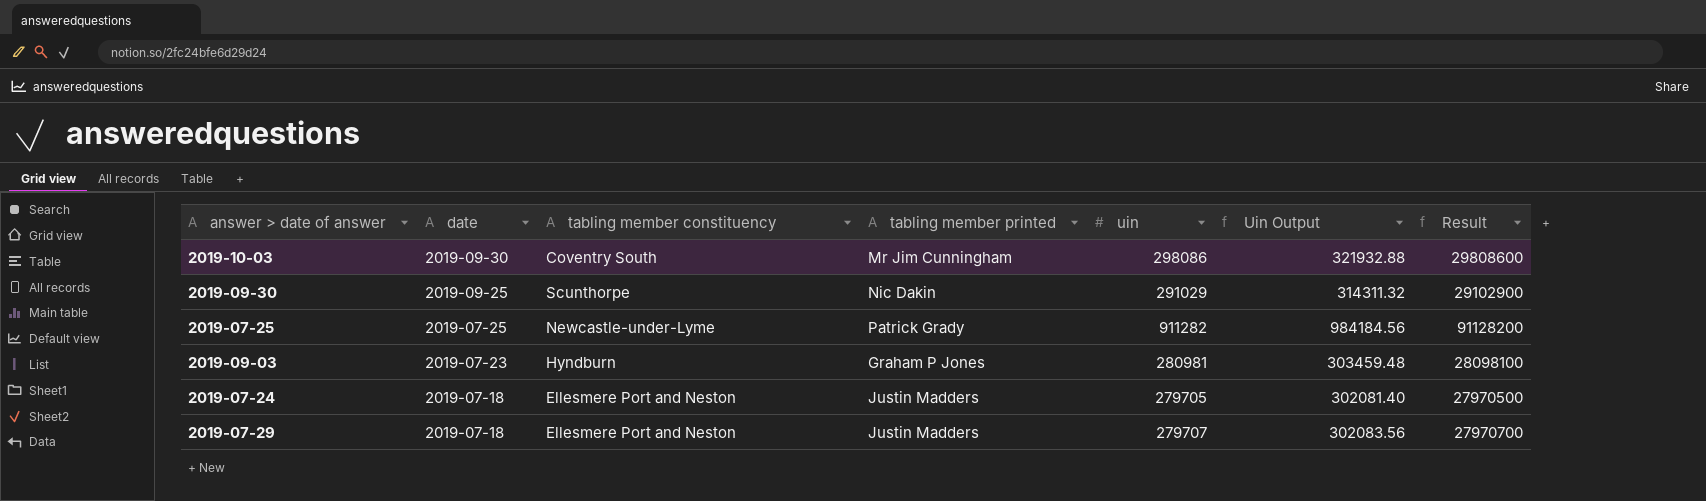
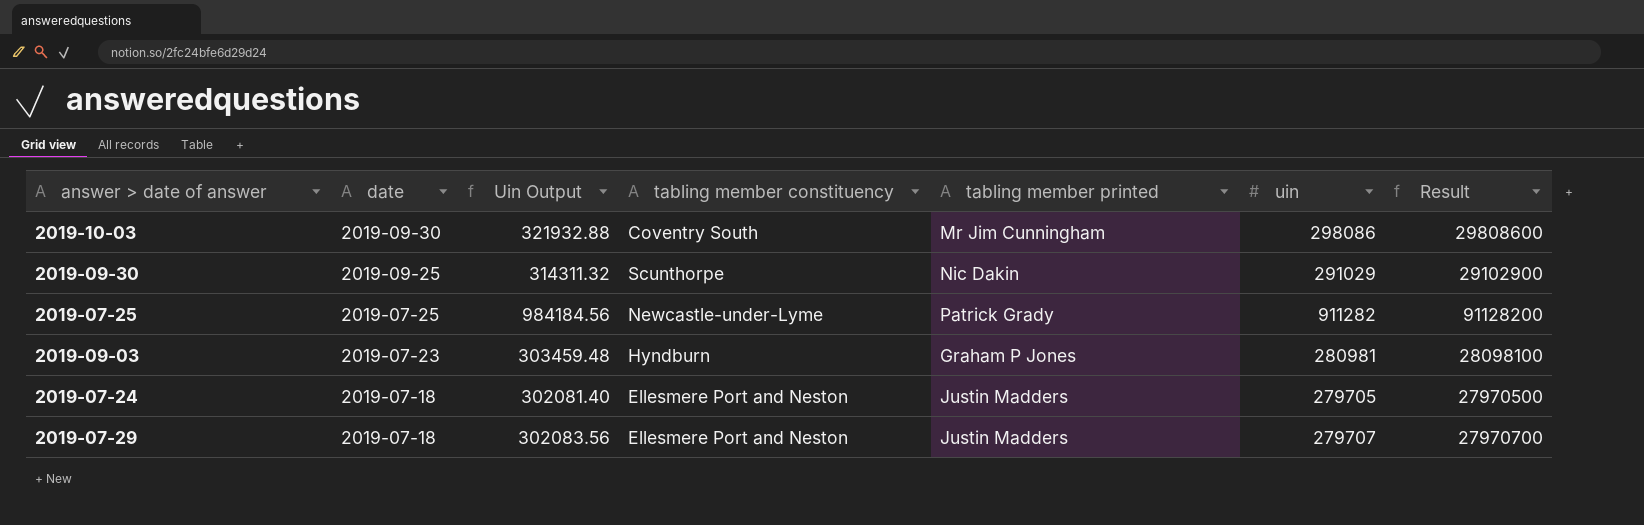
column Uin Output | position: 6 -> 3

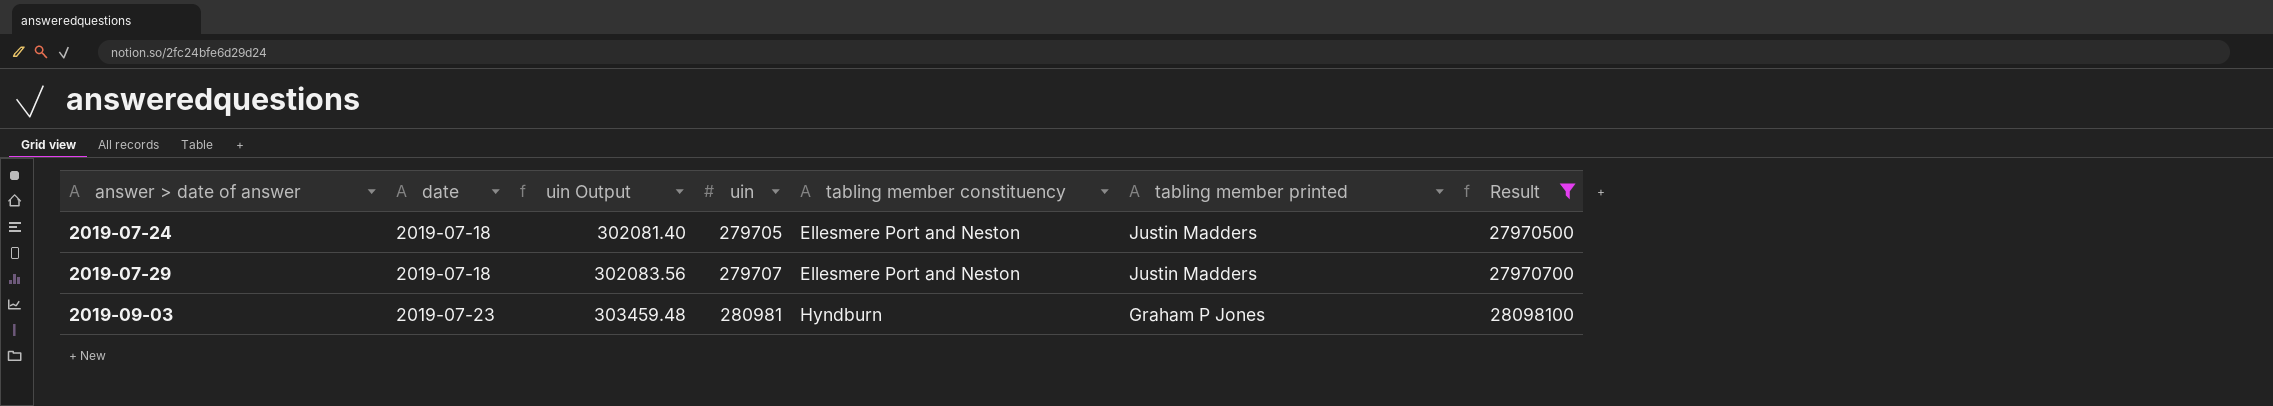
filter: none -> Result <= 28098100
row order: date descending -> answer > date of answer ascending
column name: Uin Output -> uin Output
column uin | position: 6 -> 4

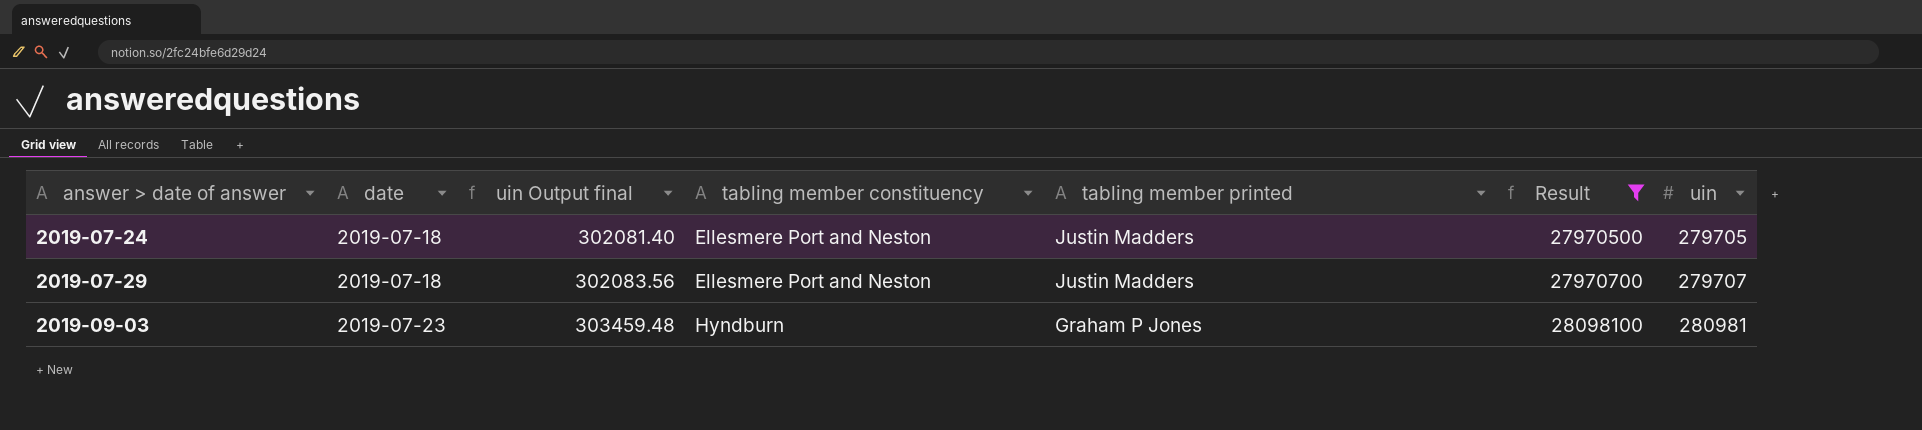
column name: uin Output -> uin Output final
column uin | position: 4 -> 7

